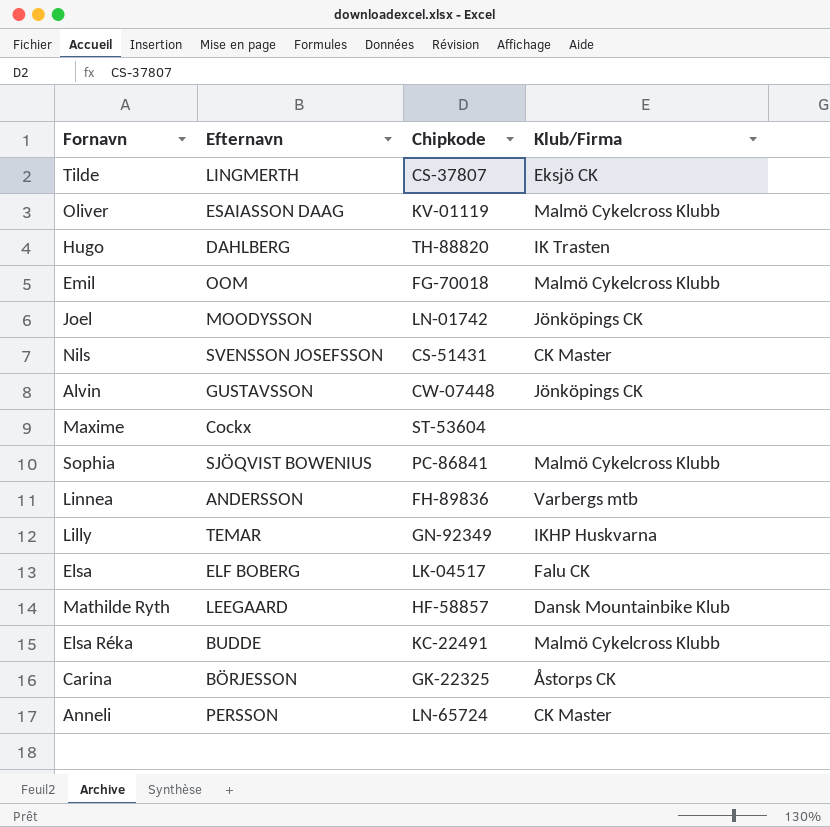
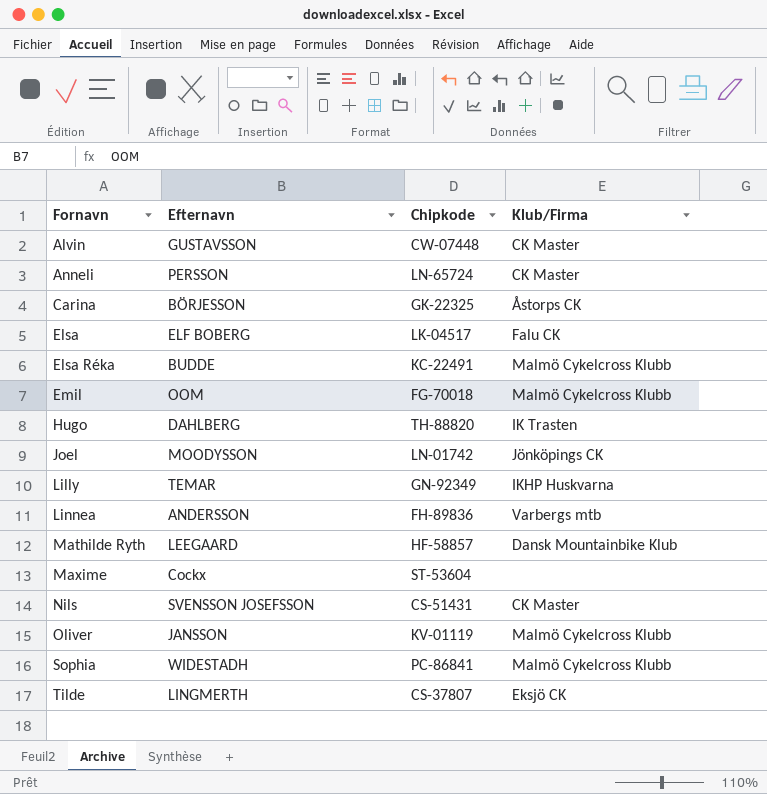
row order: none -> Fornavn ascending
Alvin | Klub/Firma: Jönköpings CK -> CK Master
Oliver | Efternavn: ESAIASSON DAAG -> JANSSON
Sophia | Efternavn: SJÖQVIST BOWENIUS -> WIDESTADH

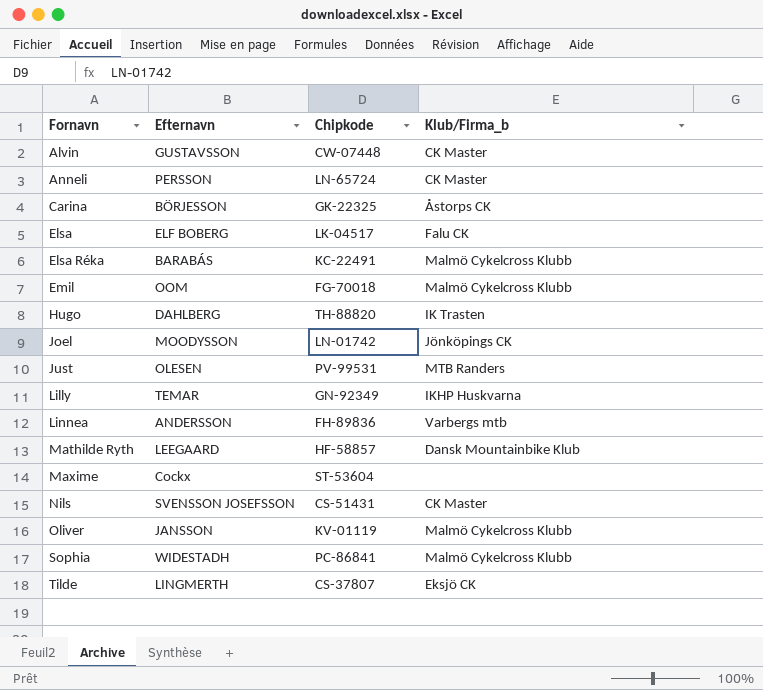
column name: Klub/Firma -> Klub/Firma_b
Elsa Réka | Efternavn: BUDDE -> BARABÁS
row Just: none -> OLESEN | PV-99531 | MTB Randers

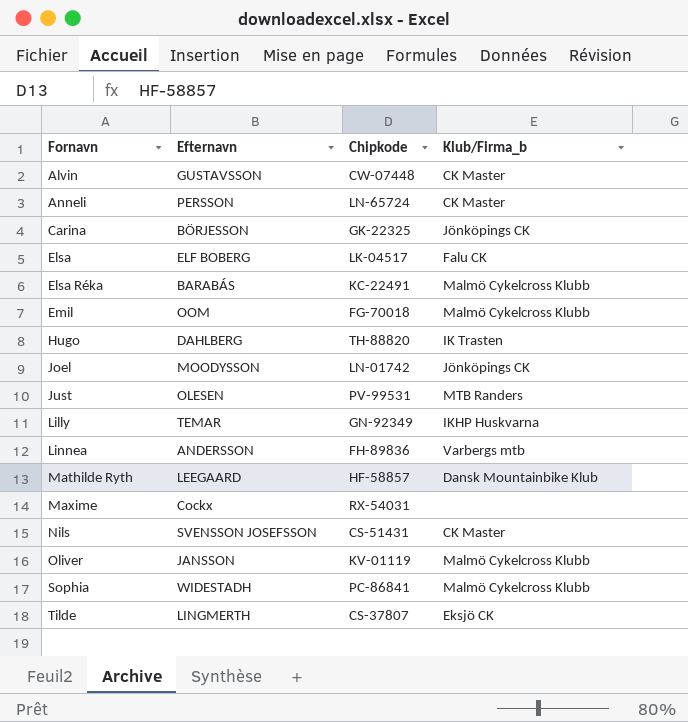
Carina | Klub/Firma_b: Åstorps CK -> Jönköpings CK
Maxime | Chipkode: ST-53604 -> RX-54031

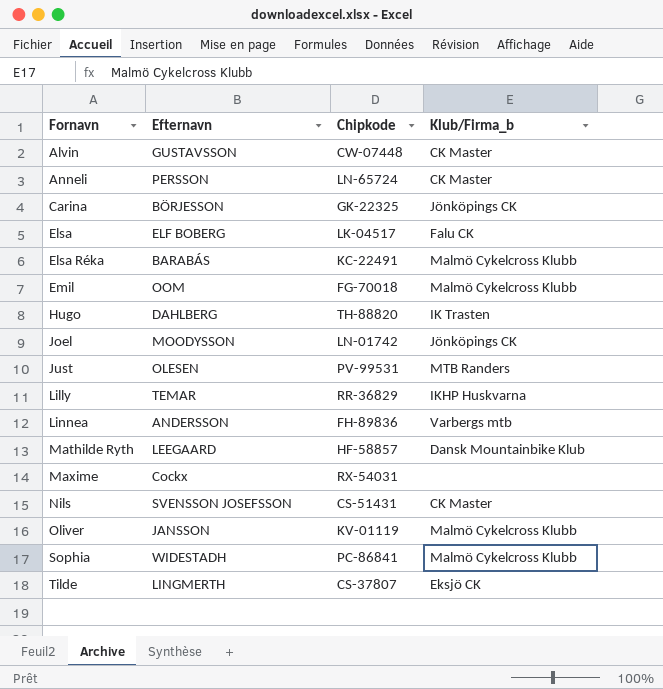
Lilly | Chipkode: GN-92349 -> RR-36829

